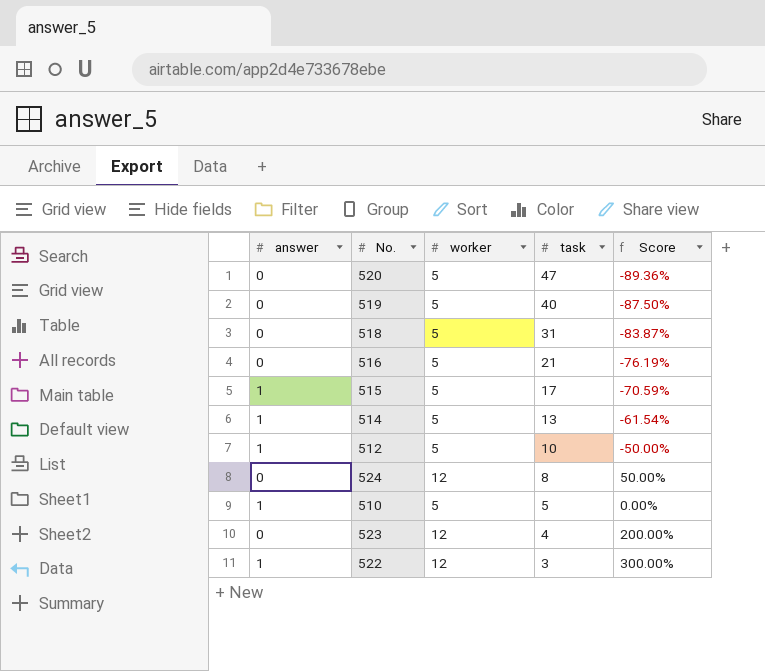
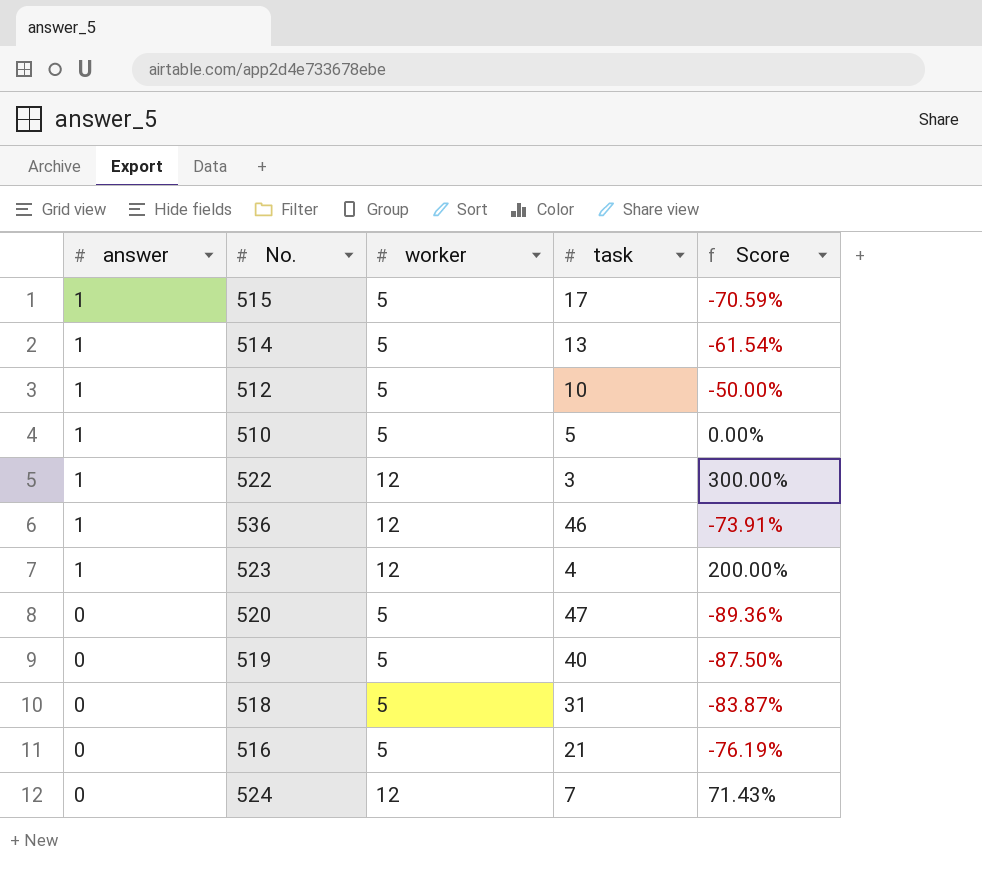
row order: task descending -> answer descending
row 536: none -> 1 | 12 | 46 | -73.91%
523 | answer: 0 -> 1
524 | task: 8 -> 7
524 | Score: 50.00% -> 71.43%

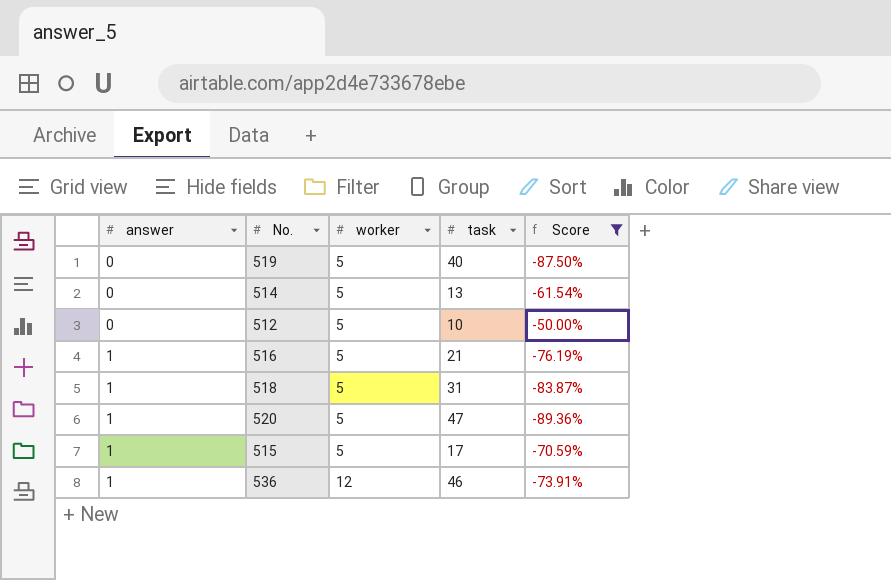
filter: none -> Score <= -50.00%
row order: answer descending -> answer ascending
514 | answer: 1 -> 0
512 | answer: 1 -> 0
516 | answer: 0 -> 1
518 | answer: 0 -> 1
520 | answer: 0 -> 1

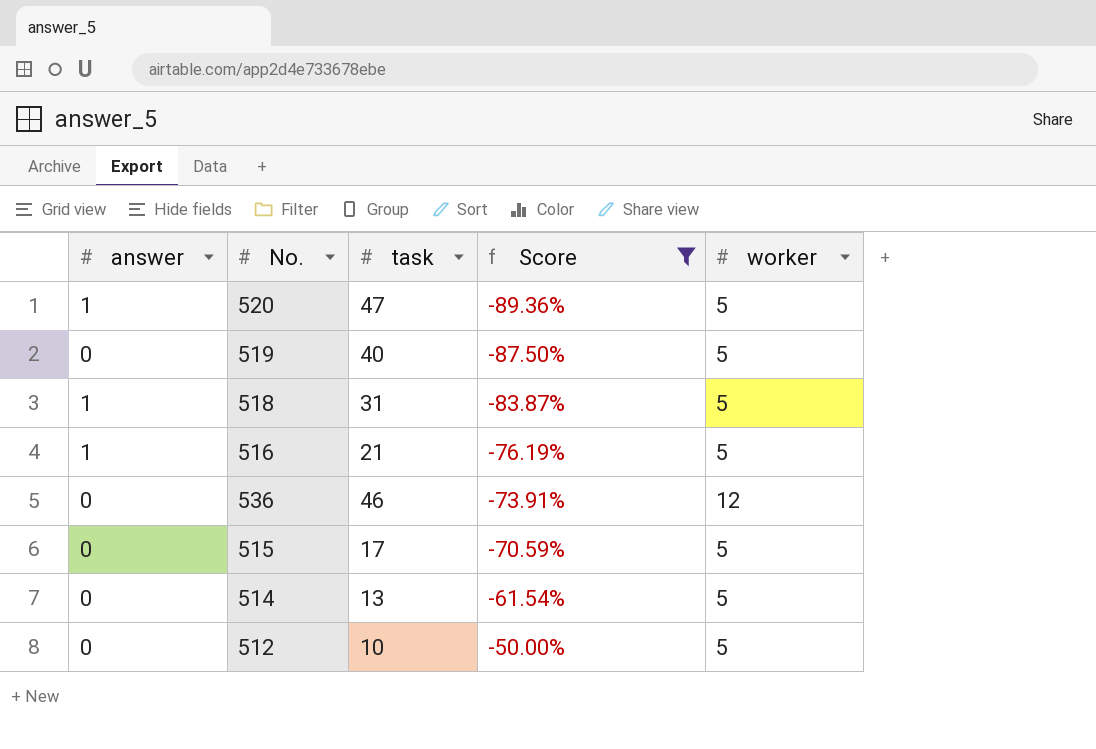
row order: answer ascending -> Score ascending
column worker | position: 3 -> 5
536 | answer: 1 -> 0
515 | answer: 1 -> 0

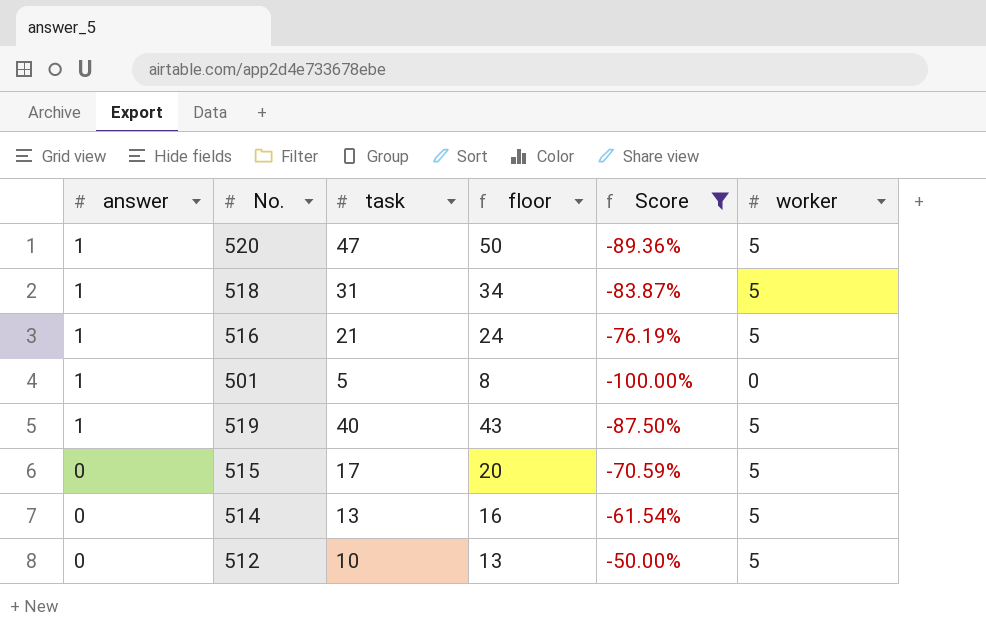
row order: Score ascending -> answer descending
column floor | formula: none -> [task] + 3
row 536: 0 | 46 | -73.91% | 12 -> none
row 501: none -> 1 | 5 | 8 | -100.00% | 0
519 | answer: 0 -> 1

